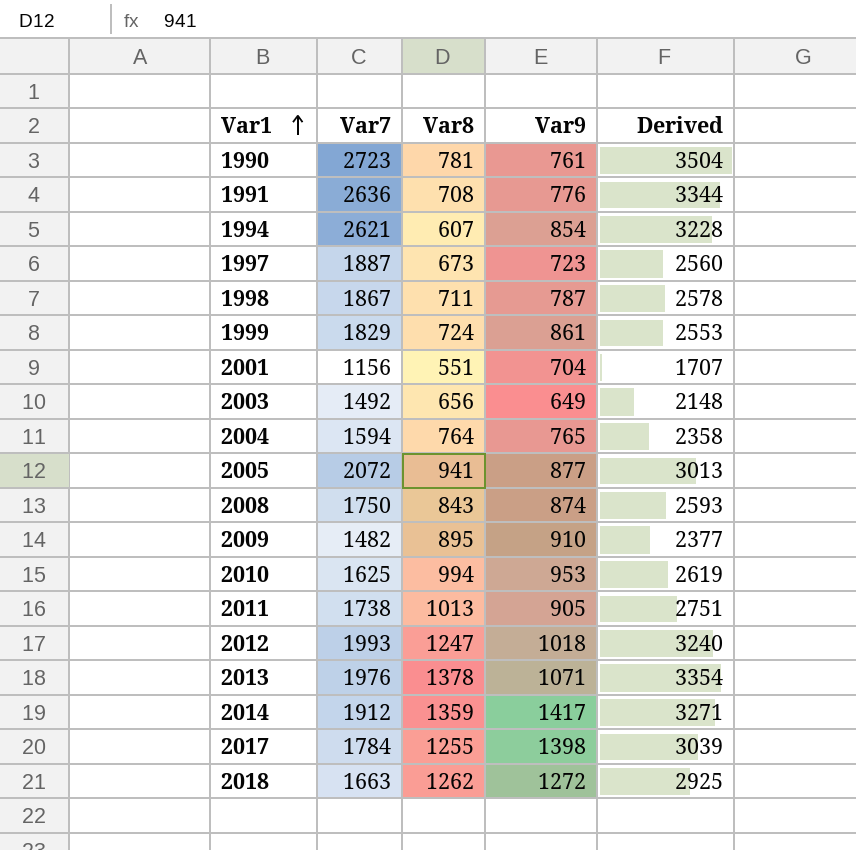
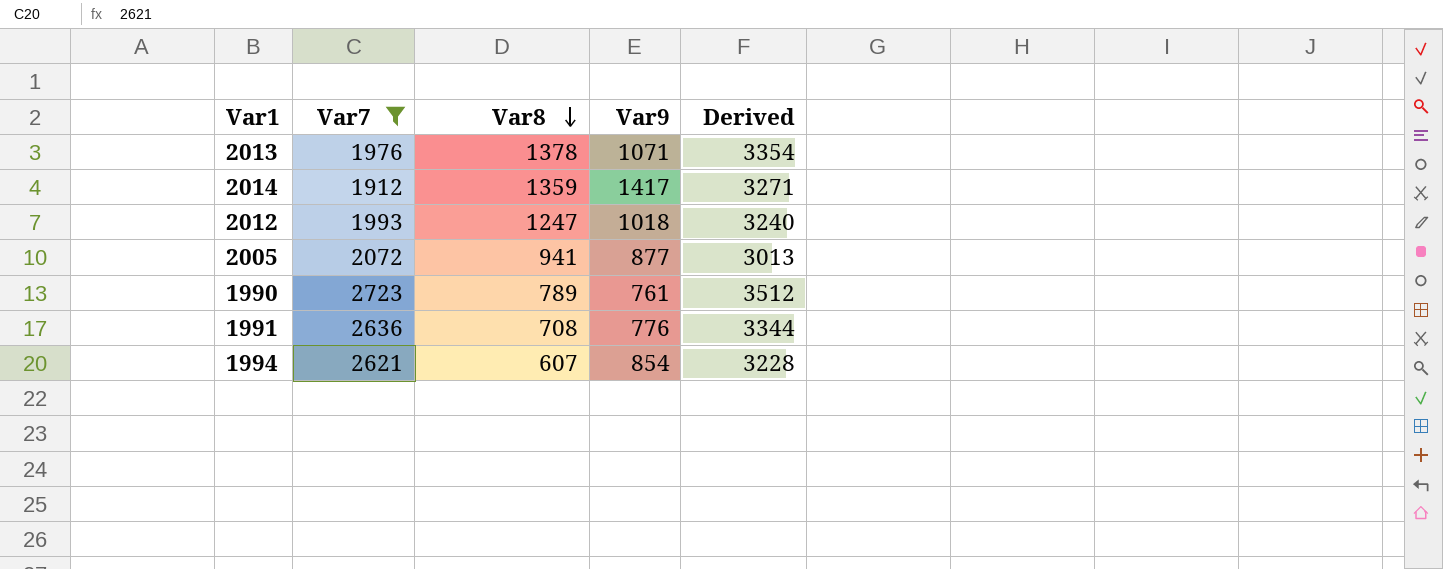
filter: none -> Var7 >= 1912
row order: Var1 ascending -> Var8 descending
1990 | Var8: 781 -> 789
1990 | Derived: 3504 -> 3512

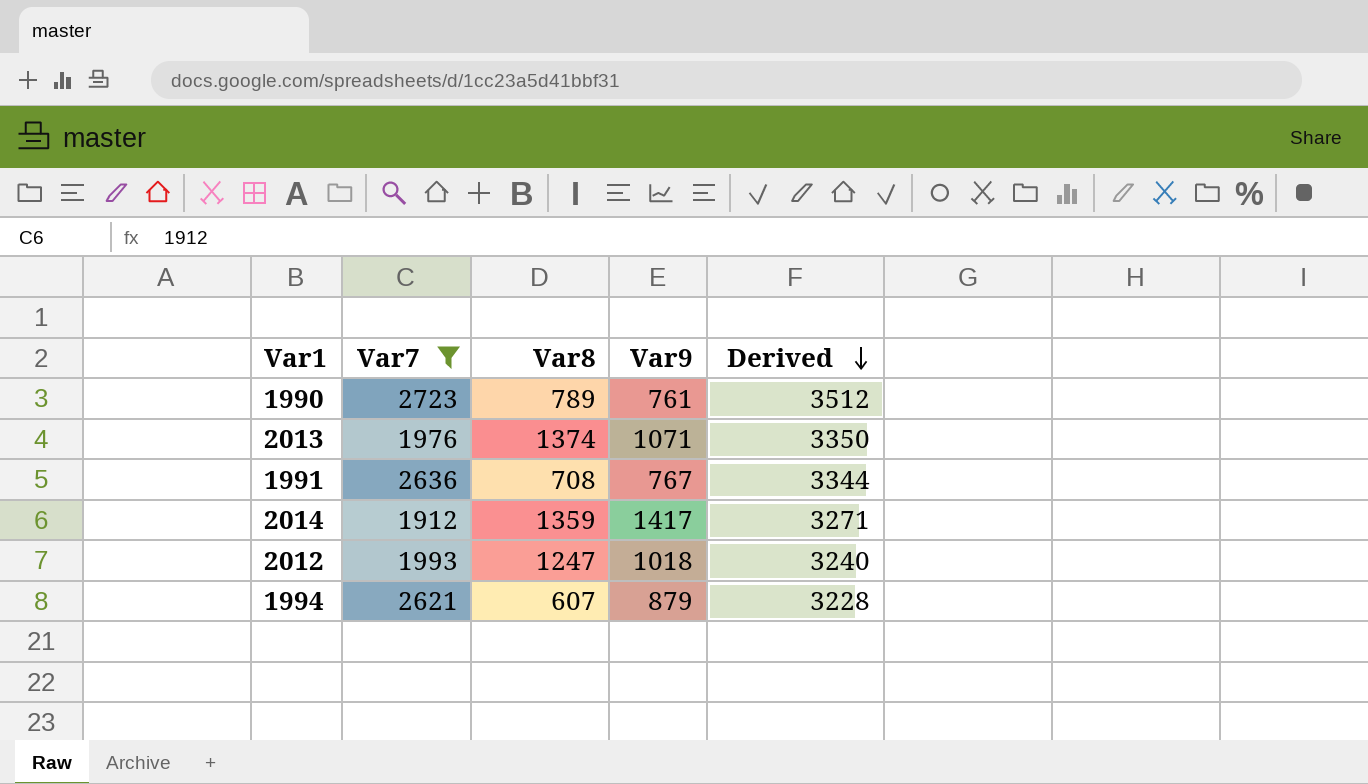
row order: Var8 descending -> Derived descending
row 2005: 2072 | 941 | 877 | 3013 -> none
2013 | Var8: 1378 -> 1374
2013 | Derived: 3354 -> 3350
1991 | Var9: 776 -> 767
1994 | Var9: 854 -> 879

